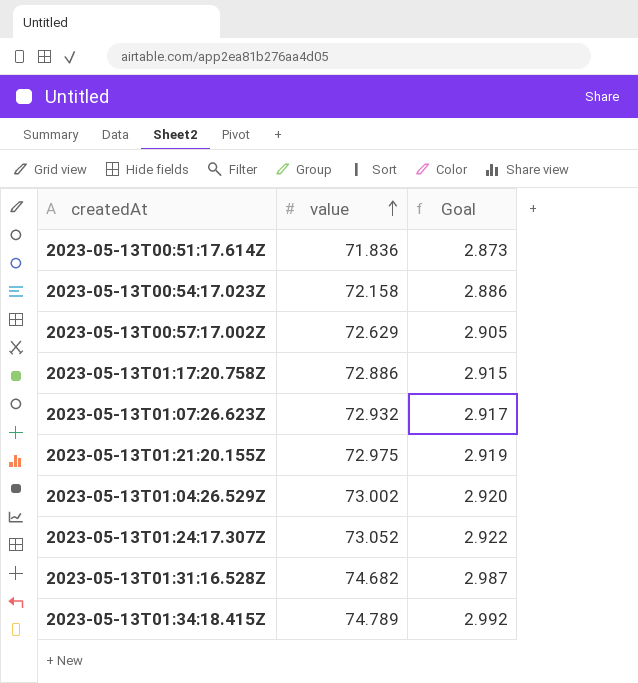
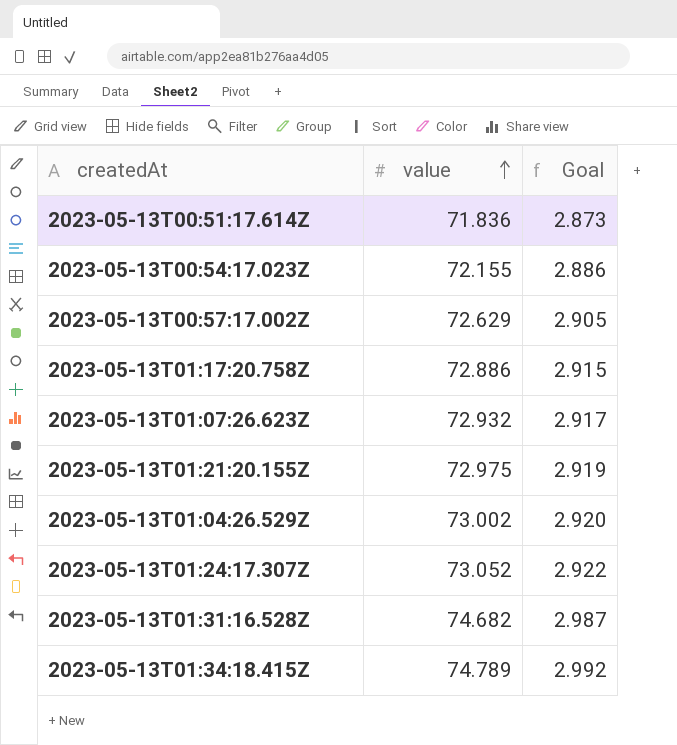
2023-05-13T00:54:17.023Z | value: 72.158 -> 72.155

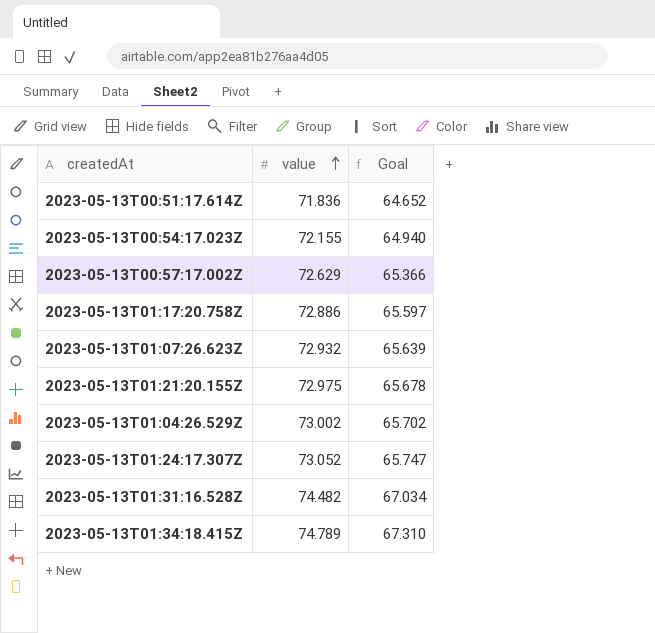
column Goal | formula: [value] * 0.04 -> [value] * 0.9
2023-05-13T01:31:16.528Z | value: 74.682 -> 74.482

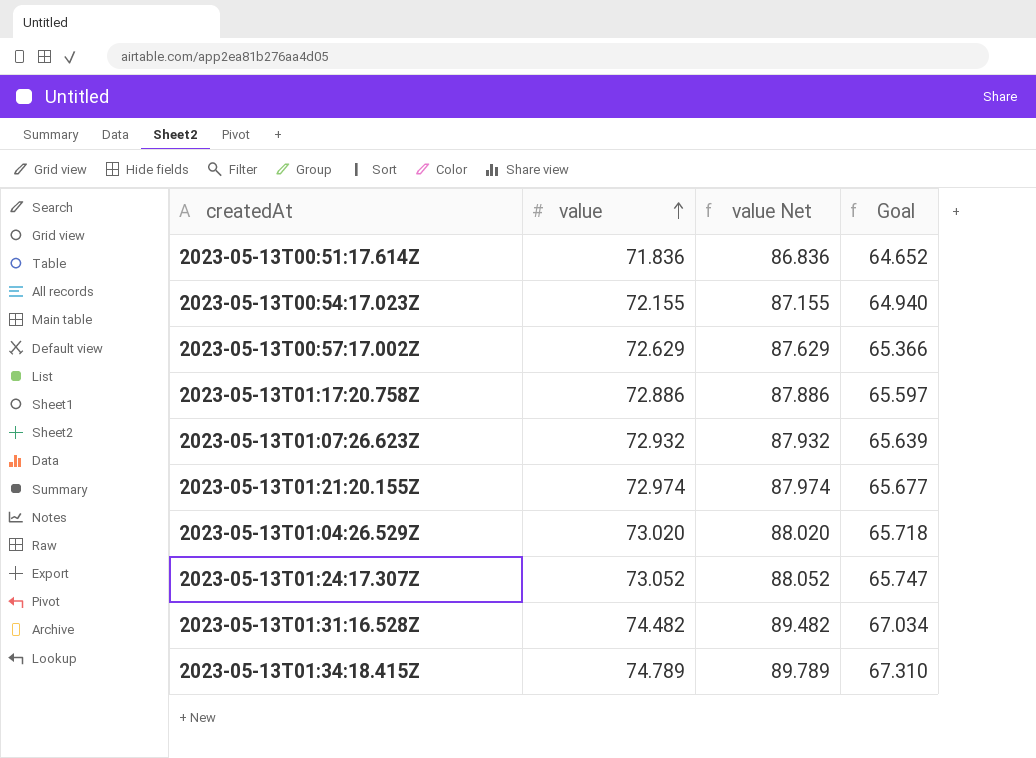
column value Net | formula: none -> [value] + 15
2023-05-13T01:21:20.155Z | value: 72.975 -> 72.974
2023-05-13T01:21:20.155Z | Goal: 65.678 -> 65.677
2023-05-13T01:04:26.529Z | value: 73.002 -> 73.020
2023-05-13T01:04:26.529Z | Goal: 65.702 -> 65.718

